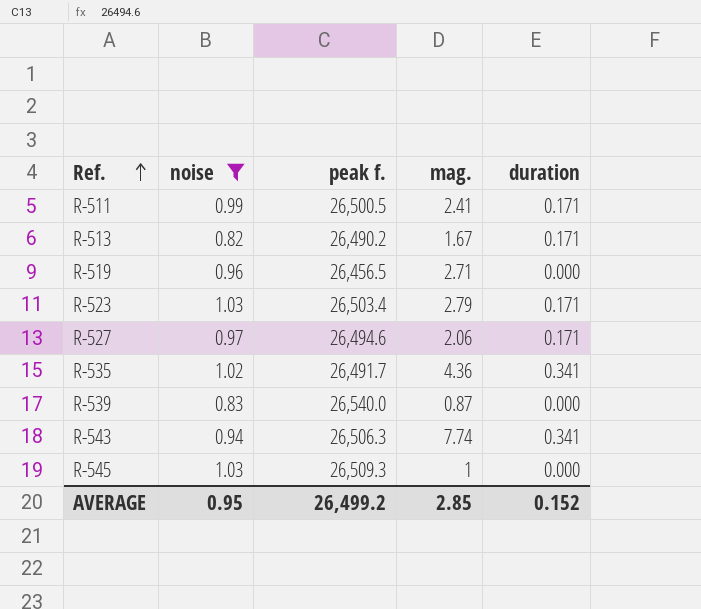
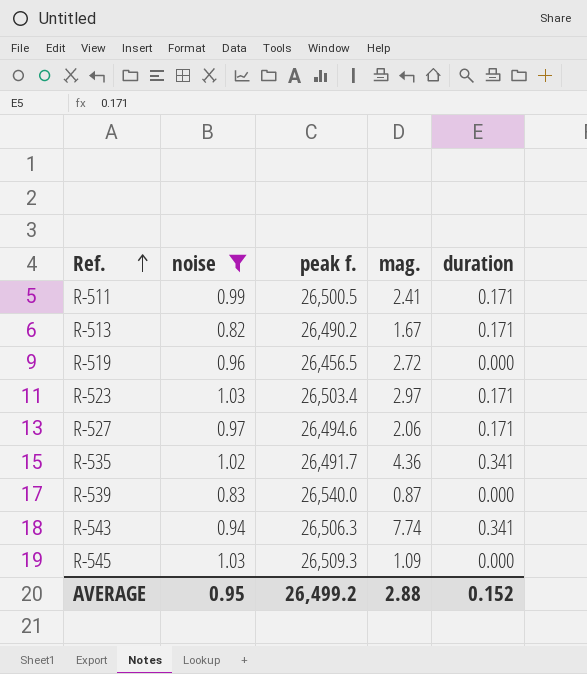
R-519 | mag.: 2.71 -> 2.72
R-523 | mag.: 2.79 -> 2.97
R-545 | mag.: 1 -> 1.09
AVERAGE | mag.: 2.85 -> 2.88

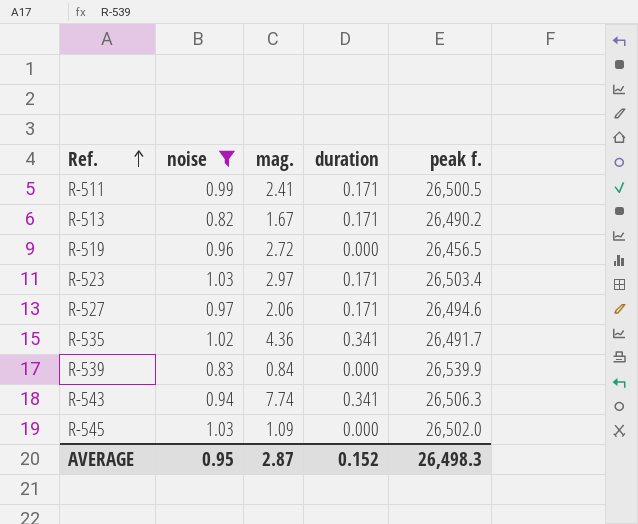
column peak f. | position: 3 -> 5
R-539 | mag.: 0.87 -> 0.84
R-539 | peak f.: 26,540.0 -> 26,539.9
R-545 | peak f.: 26,509.3 -> 26,502.0
AVERAGE | mag.: 2.88 -> 2.87
AVERAGE | peak f.: 26,499.2 -> 26,498.3

